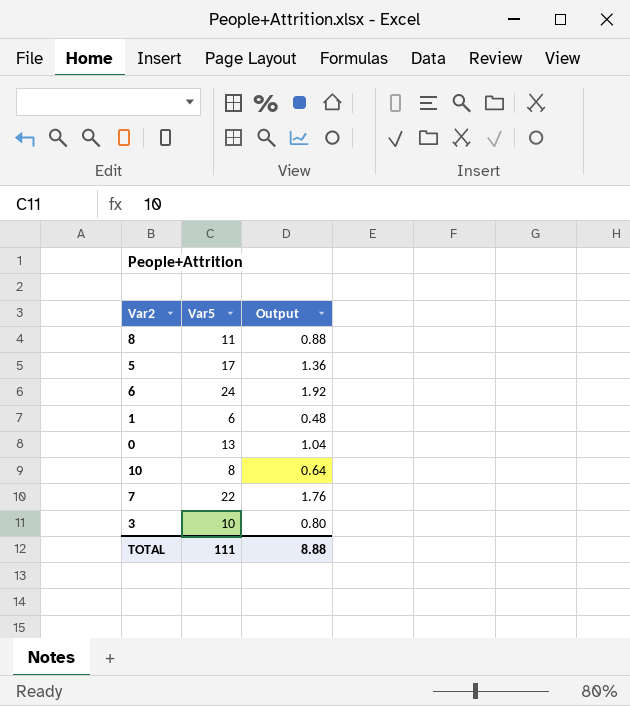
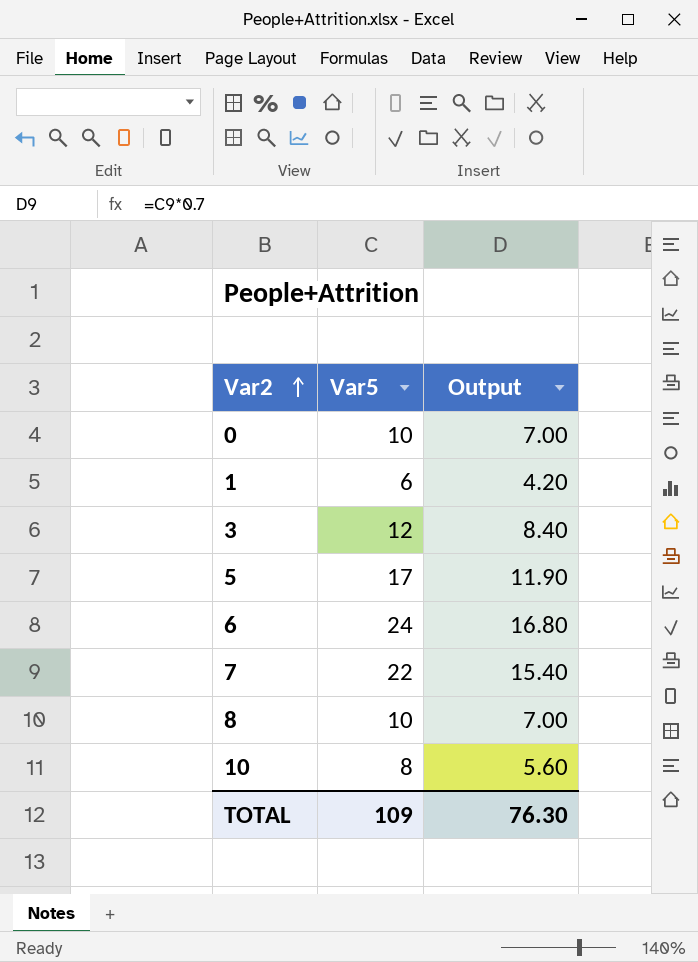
row order: none -> Var2 ascending
column Output | formula: [Var5] * 0.08 -> [Var5] * 0.7
0 | Var5: 13 -> 10
3 | Var5: 10 -> 12
8 | Var5: 11 -> 10
TOTAL | Var5: 111 -> 109
TOTAL | Output: 8.88 -> 76.30

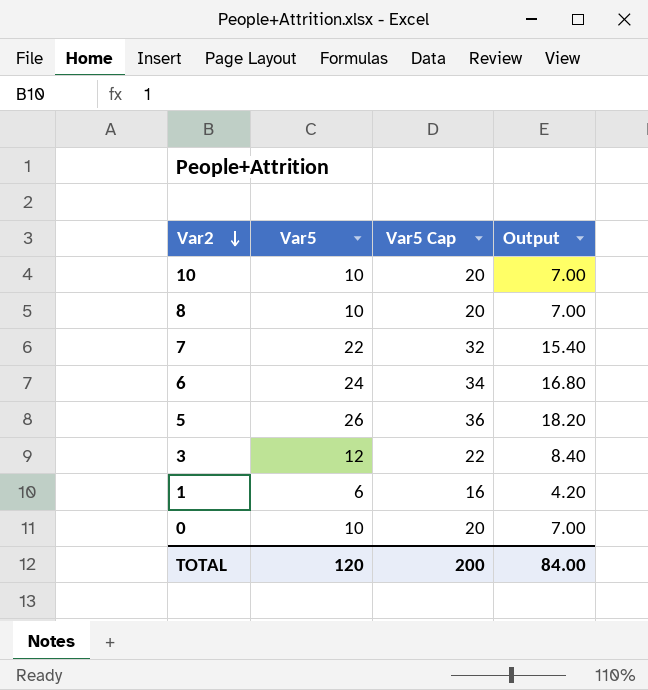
row order: Var2 ascending -> Var2 descending
column Var5 Cap | formula: none -> [Var5] + 10
10 | Var5: 8 -> 10
10 | Output: 5.60 -> 7.00
5 | Var5: 17 -> 26
5 | Output: 11.90 -> 18.20
TOTAL | Var5: 109 -> 120
TOTAL | Output: 76.30 -> 84.00

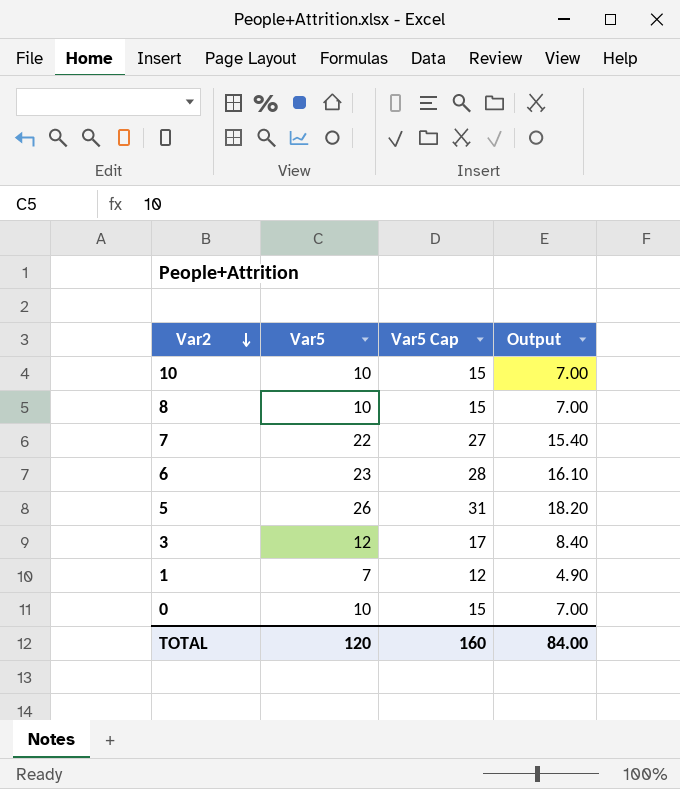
column Var5 Cap | formula: [Var5] + 10 -> [Var5] + 5
6 | Var5: 24 -> 23
6 | Output: 16.80 -> 16.10
1 | Var5: 6 -> 7
1 | Output: 4.20 -> 4.90
TOTAL | Var5 Cap: 200 -> 160

